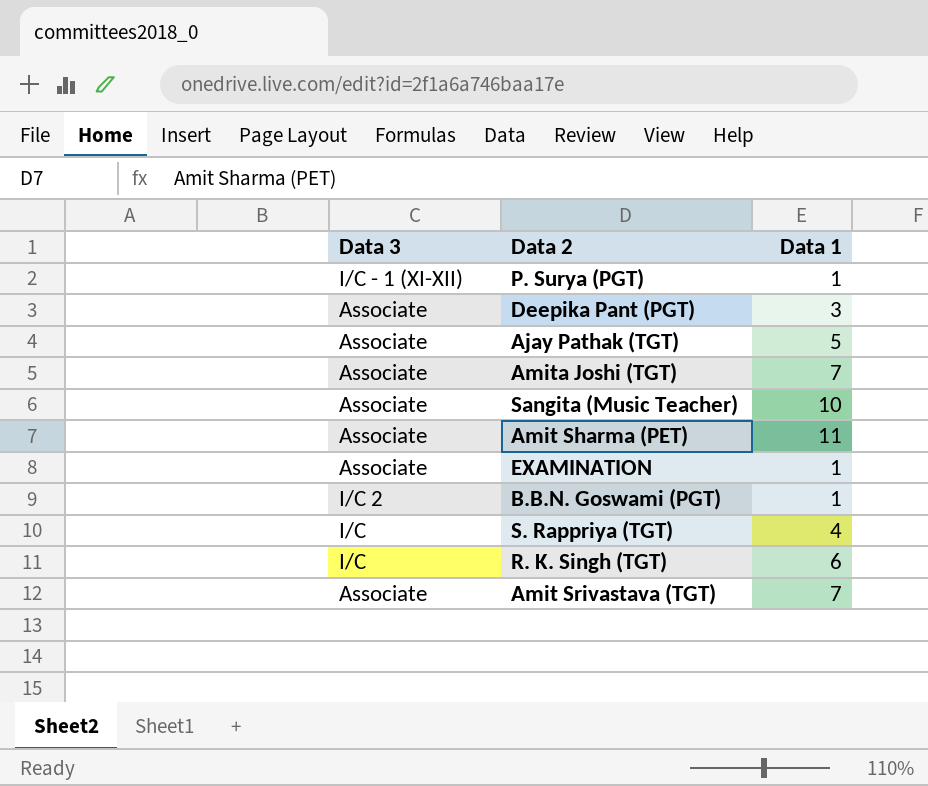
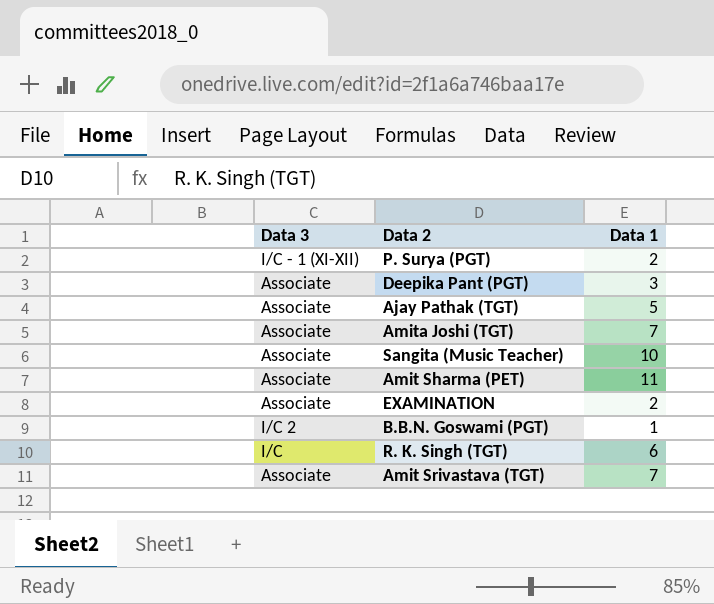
row S. Rappriya (TGT): I/C | 4 -> none
P. Surya (PGT) | Data 1: 1 -> 2
EXAMINATION | Data 1: 1 -> 2

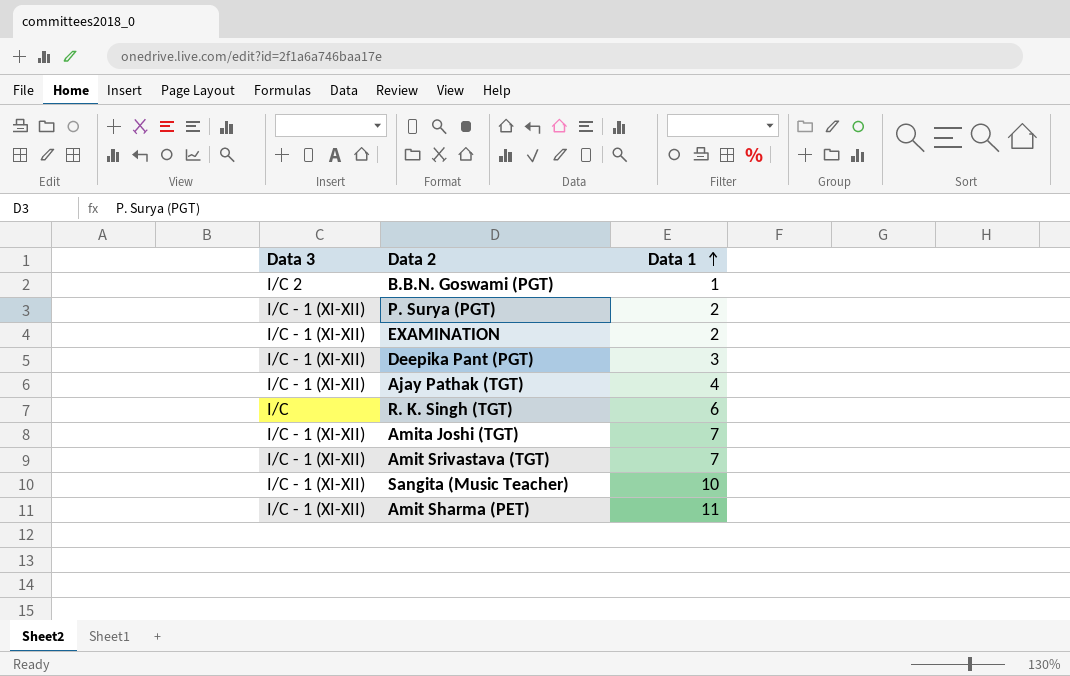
row order: none -> Data 1 ascending
EXAMINATION | Data 3: Associate -> I/C - 1 (XI-XII)
Deepika Pant (PGT) | Data 3: Associate -> I/C - 1 (XI-XII)
Ajay Pathak (TGT) | Data 3: Associate -> I/C - 1 (XI-XII)
Ajay Pathak (TGT) | Data 1: 5 -> 4
Amita Joshi (TGT) | Data 3: Associate -> I/C - 1 (XI-XII)
Amit Srivastava (TGT) | Data 3: Associate -> I/C - 1 (XI-XII)
Sangita (Music Teacher) | Data 3: Associate -> I/C - 1 (XI-XII)
Amit Sharma (PET) | Data 3: Associate -> I/C - 1 (XI-XII)

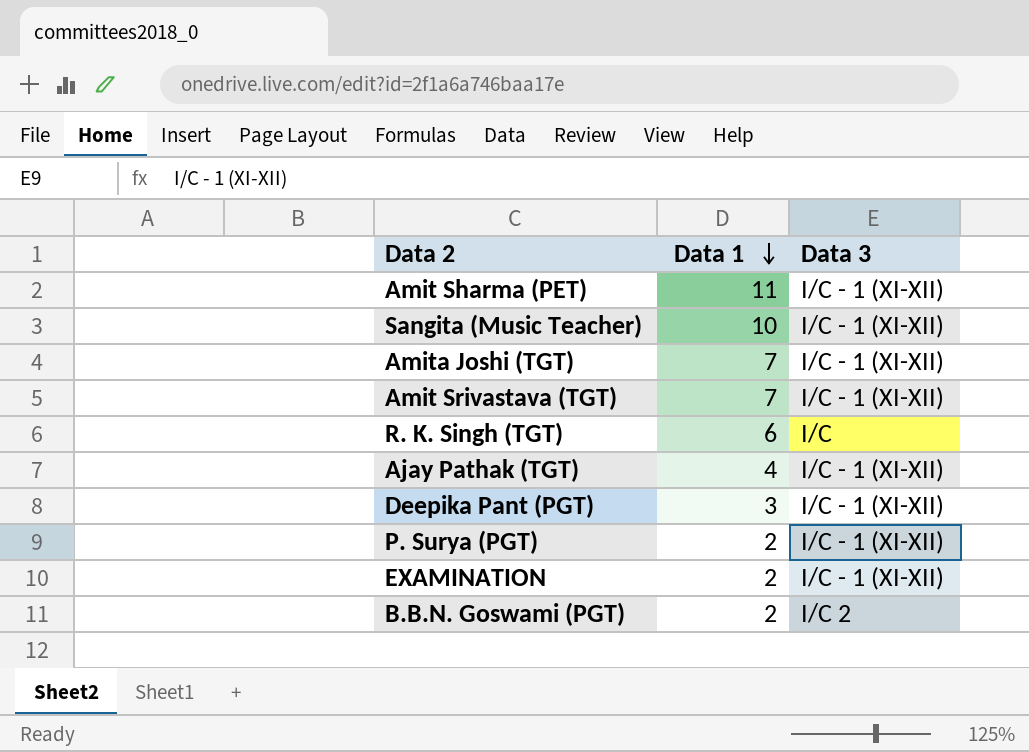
row order: Data 1 ascending -> Data 1 descending
column Data 3 | position: 1 -> 3
B.B.N. Goswami (PGT) | Data 1: 1 -> 2

